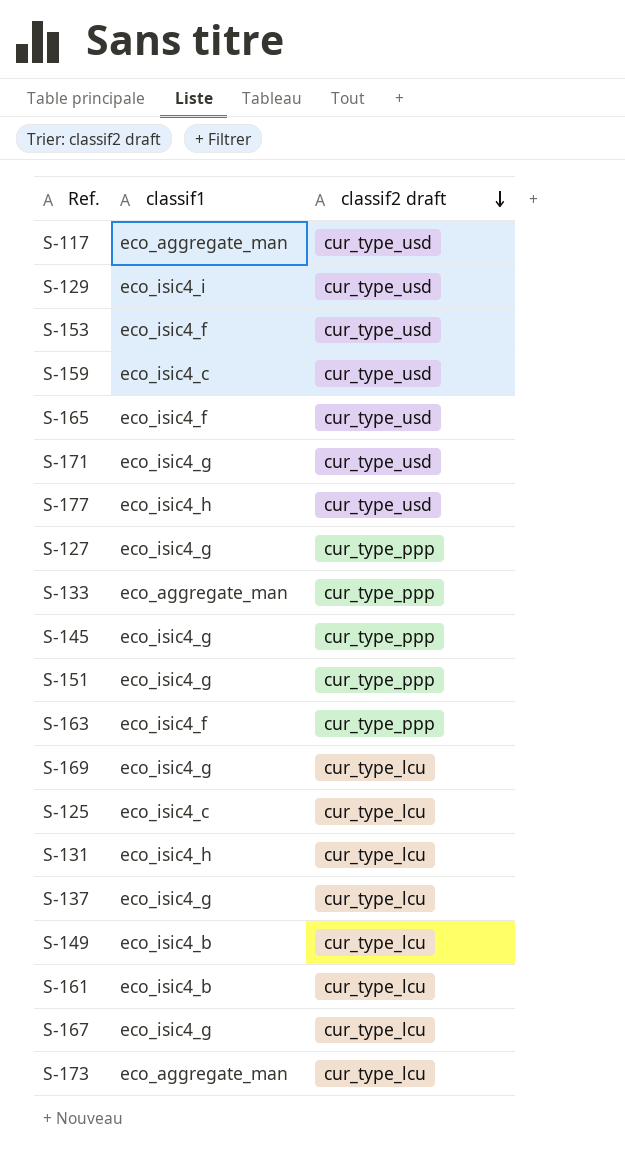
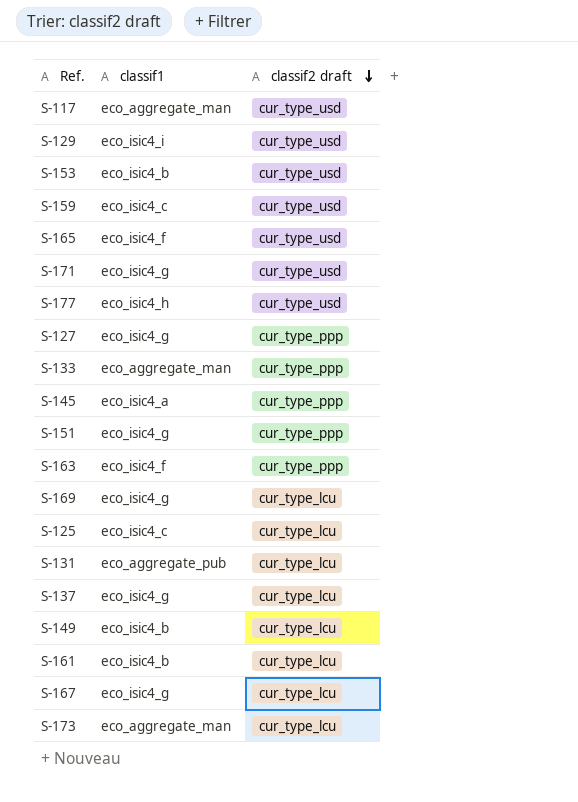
S-153 | classif1: eco_isic4_f -> eco_isic4_b
S-145 | classif1: eco_isic4_g -> eco_isic4_a
S-131 | classif1: eco_isic4_h -> eco_aggregate_pub

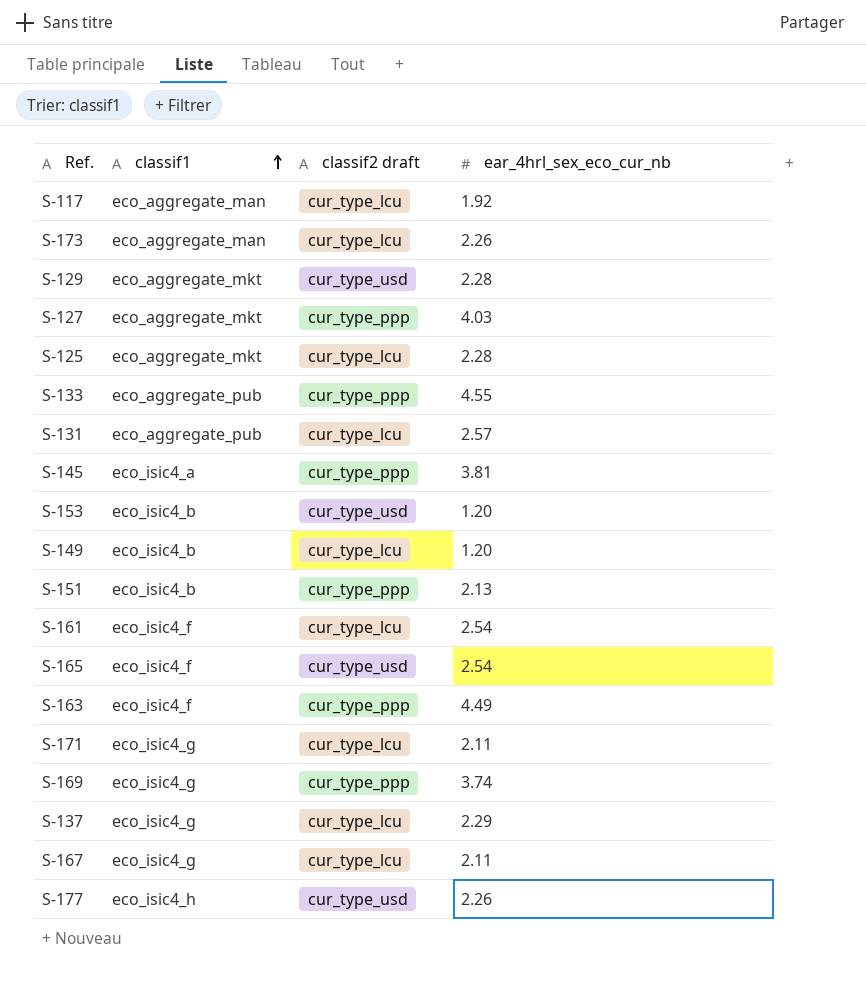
row order: classif2 draft descending -> classif1 ascending
column ear_4hrl_sex_eco_cur_nb | position: none -> 4
row S-159: eco_isic4_c | cur_type_usd -> none
S-117 | classif2 draft: cur_type_usd -> cur_type_lcu
S-129 | classif1: eco_isic4_i -> eco_aggregate_mkt
S-127 | classif1: eco_isic4_g -> eco_aggregate_mkt
S-125 | classif1: eco_isic4_c -> eco_aggregate_mkt
S-133 | classif1: eco_aggregate_man -> eco_aggregate_pub
S-151 | classif1: eco_isic4_g -> eco_isic4_b
S-161 | classif1: eco_isic4_b -> eco_isic4_f
S-171 | classif2 draft: cur_type_usd -> cur_type_lcu
S-169 | classif2 draft: cur_type_lcu -> cur_type_ppp

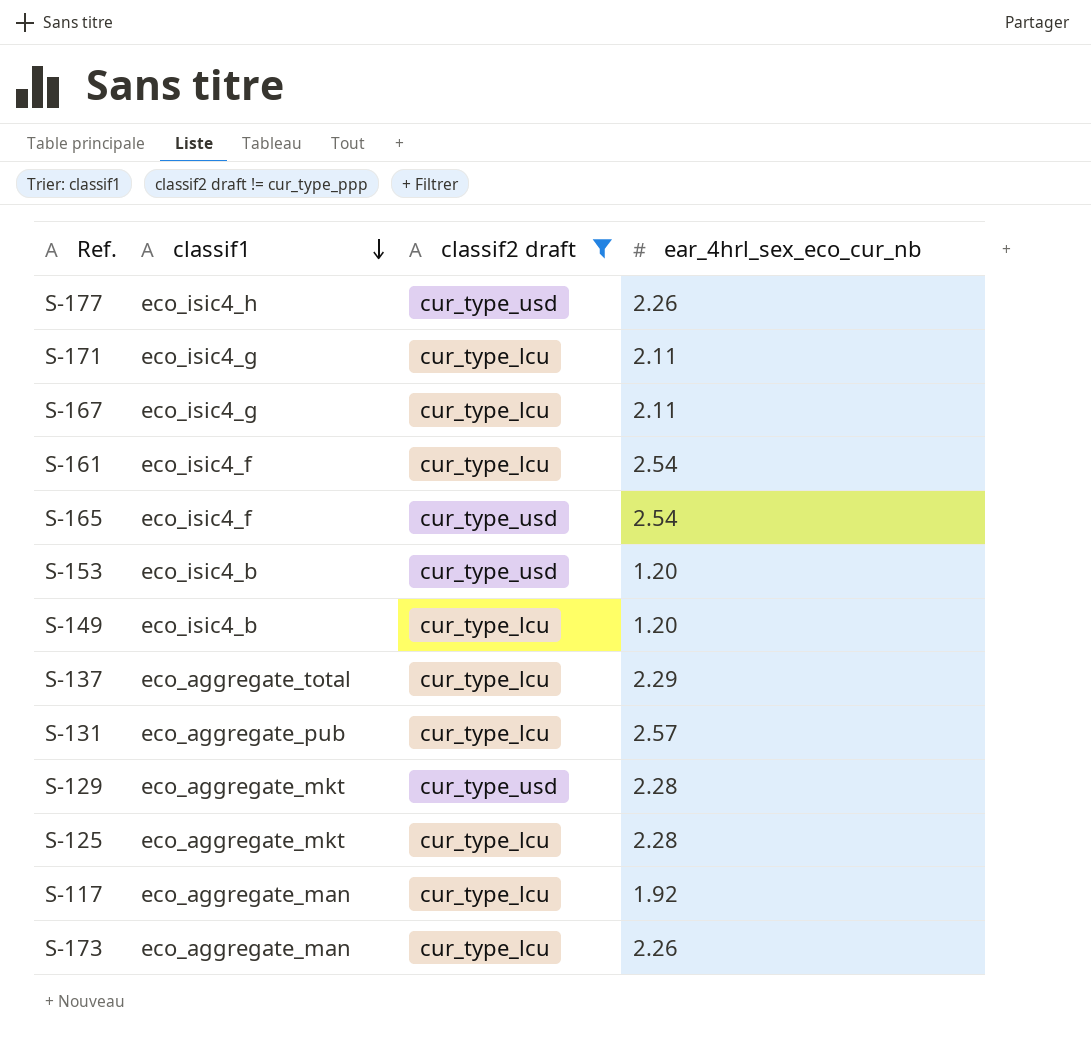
filter: none -> classif2 draft != cur_type_ppp
row order: classif1 ascending -> classif1 descending
S-137 | classif1: eco_isic4_g -> eco_aggregate_total

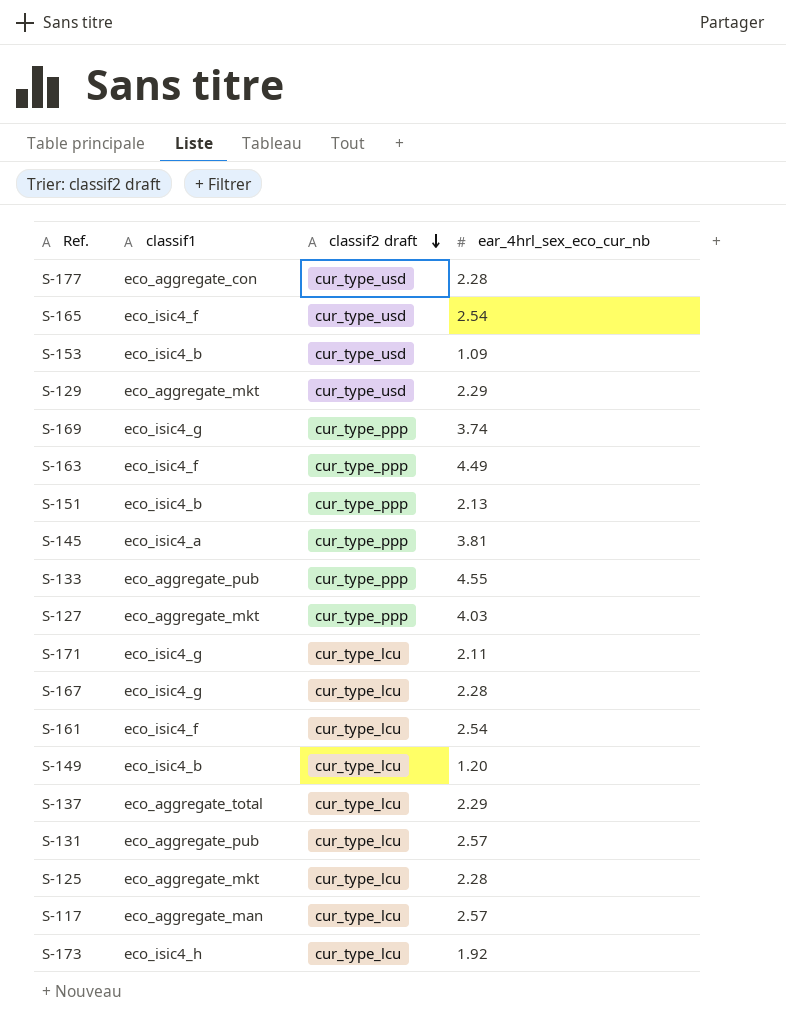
filter: classif2 draft != cur_type_ppp -> none
row order: classif1 descending -> classif2 draft descending
S-177 | classif1: eco_isic4_h -> eco_aggregate_con
S-177 | ear_4hrl_sex_eco_cur_nb: 2.26 -> 2.28
S-153 | ear_4hrl_sex_eco_cur_nb: 1.20 -> 1.09
S-129 | ear_4hrl_sex_eco_cur_nb: 2.28 -> 2.29
S-167 | ear_4hrl_sex_eco_cur_nb: 2.11 -> 2.28
S-117 | ear_4hrl_sex_eco_cur_nb: 1.92 -> 2.57
S-173 | classif1: eco_aggregate_man -> eco_isic4_h
S-173 | ear_4hrl_sex_eco_cur_nb: 2.26 -> 1.92

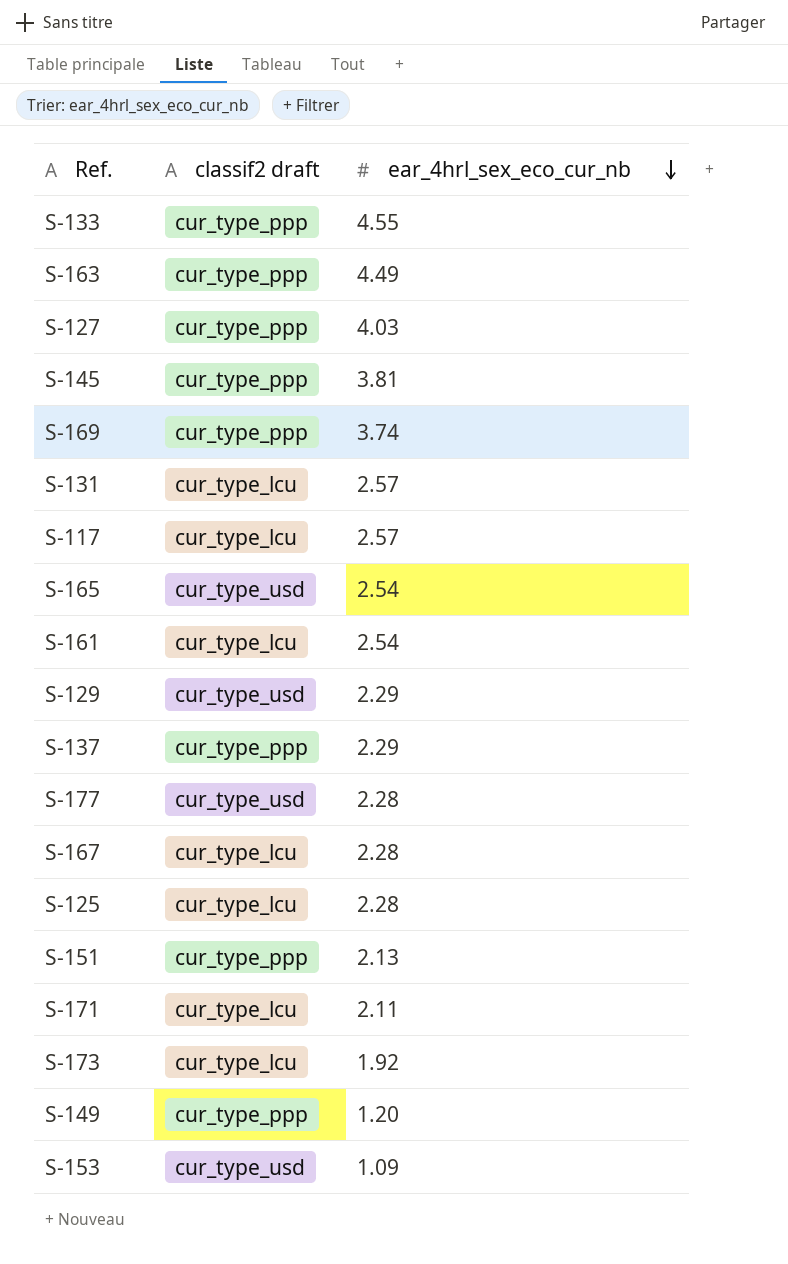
row order: classif2 draft descending -> ear_4hrl_sex_eco_cur_nb descending
column classif1 | position: 2 -> none
S-137 | classif2 draft: cur_type_lcu -> cur_type_ppp
S-149 | classif2 draft: cur_type_lcu -> cur_type_ppp

